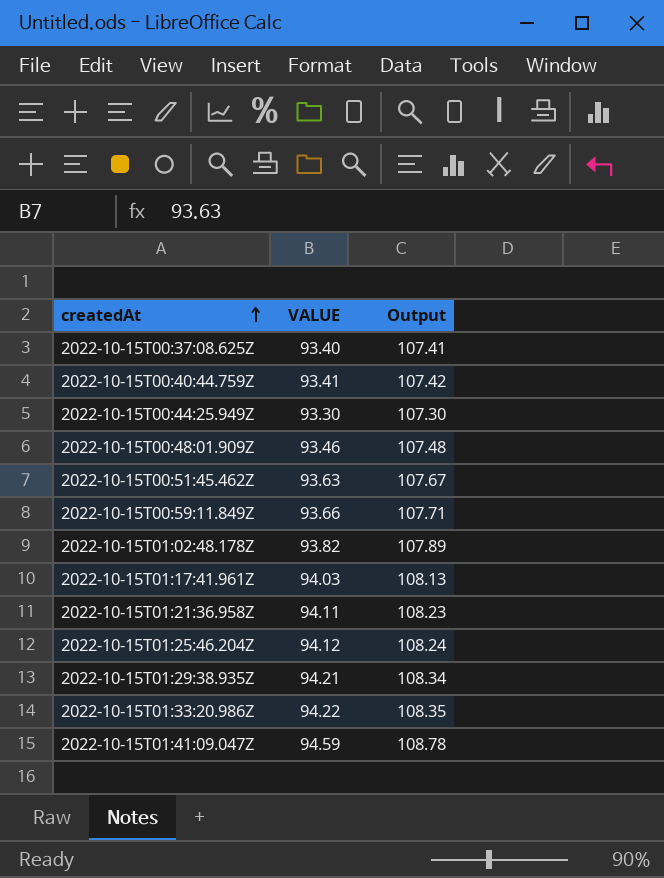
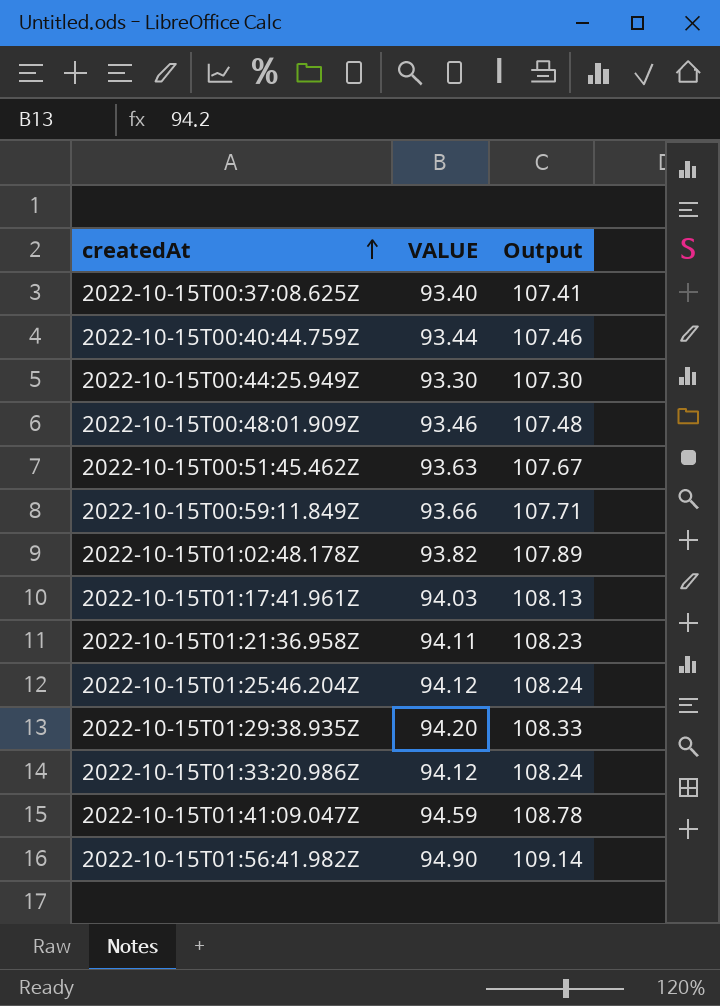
2022-10-15T00:40:44.759Z | VALUE: 93.41 -> 93.44
2022-10-15T00:40:44.759Z | Output: 107.42 -> 107.46
2022-10-15T01:29:38.935Z | VALUE: 94.21 -> 94.20
2022-10-15T01:29:38.935Z | Output: 108.34 -> 108.33
2022-10-15T01:33:20.986Z | VALUE: 94.22 -> 94.12
2022-10-15T01:33:20.986Z | Output: 108.35 -> 108.24
row 2022-10-15T01:56:41.982Z: none -> 94.90 | 109.14

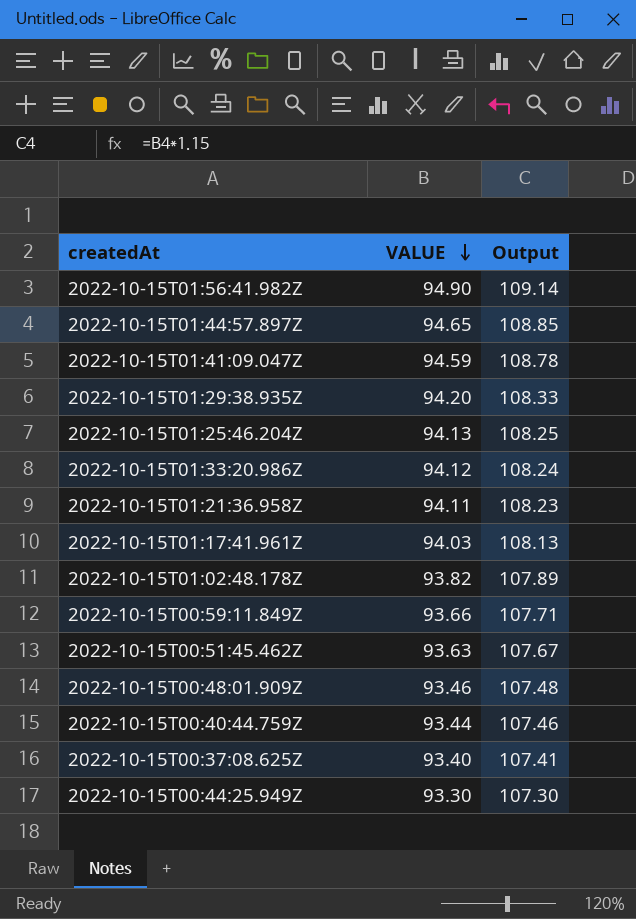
row order: createdAt ascending -> VALUE descending
row 2022-10-15T01:44:57.897Z: none -> 94.65 | 108.85
2022-10-15T01:25:46.204Z | VALUE: 94.12 -> 94.13
2022-10-15T01:25:46.204Z | Output: 108.24 -> 108.25

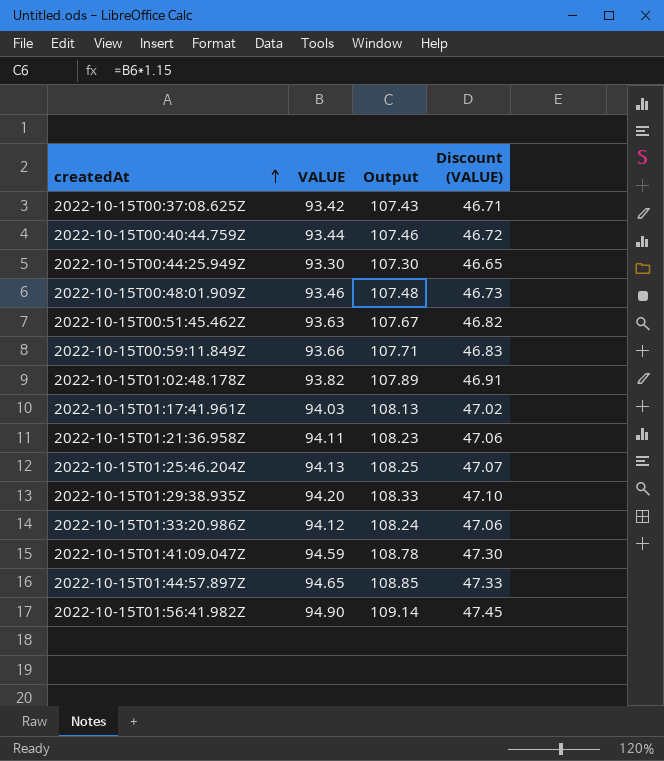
row order: VALUE descending -> createdAt ascending
column Discount (VALUE) | formula: none -> [VALUE] * 0.5
2022-10-15T00:37:08.625Z | VALUE: 93.40 -> 93.42
2022-10-15T00:37:08.625Z | Output: 107.41 -> 107.43

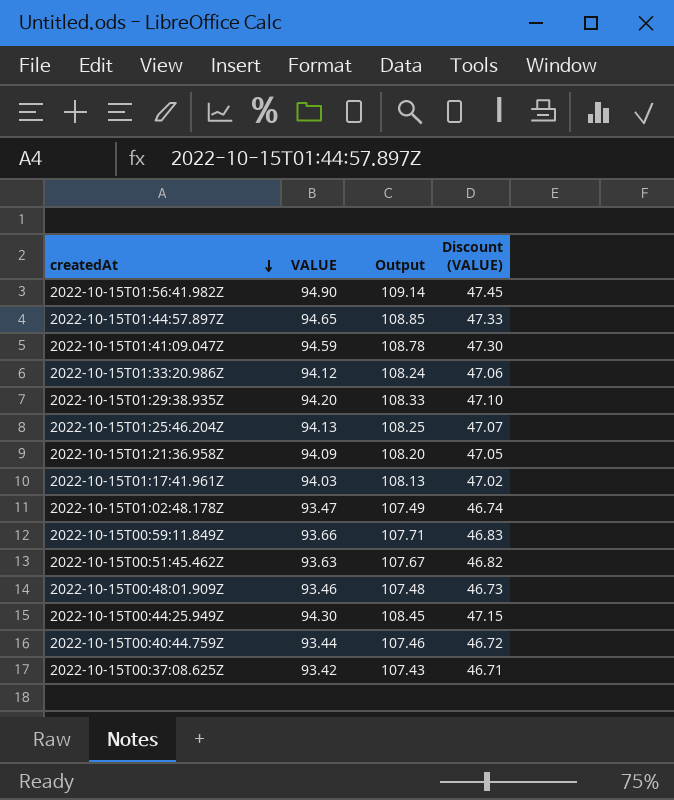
row order: createdAt ascending -> createdAt descending
2022-10-15T01:21:36.958Z | VALUE: 94.11 -> 94.09
2022-10-15T01:21:36.958Z | Output: 108.23 -> 108.20
2022-10-15T01:21:36.958Z | Discount (VALUE): 47.06 -> 47.05
2022-10-15T01:02:48.178Z | VALUE: 93.82 -> 93.47
2022-10-15T01:02:48.178Z | Output: 107.89 -> 107.49
2022-10-15T01:02:48.178Z | Discount (VALUE): 46.91 -> 46.74
2022-10-15T00:44:25.949Z | VALUE: 93.30 -> 94.30
2022-10-15T00:44:25.949Z | Output: 107.30 -> 108.45
2022-10-15T00:44:25.949Z | Discount (VALUE): 46.65 -> 47.15

